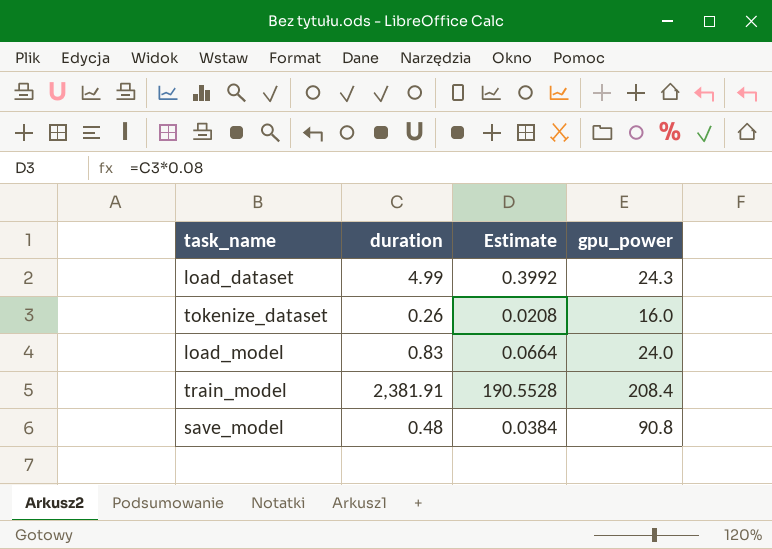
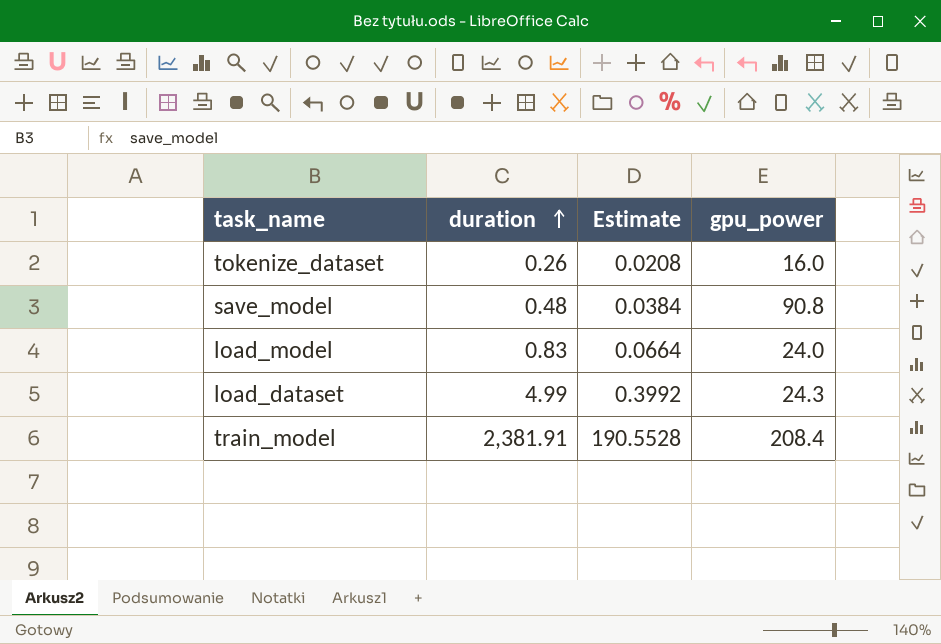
row order: none -> duration ascending

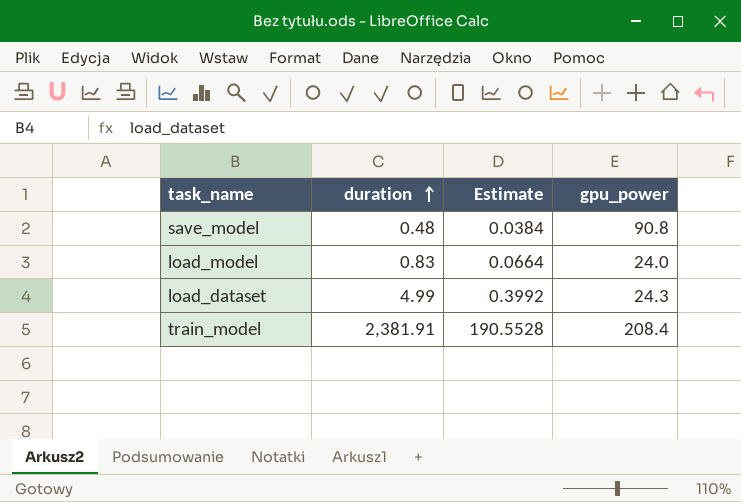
row tokenize_dataset: 0.26 | 0.0208 | 16.0 -> none

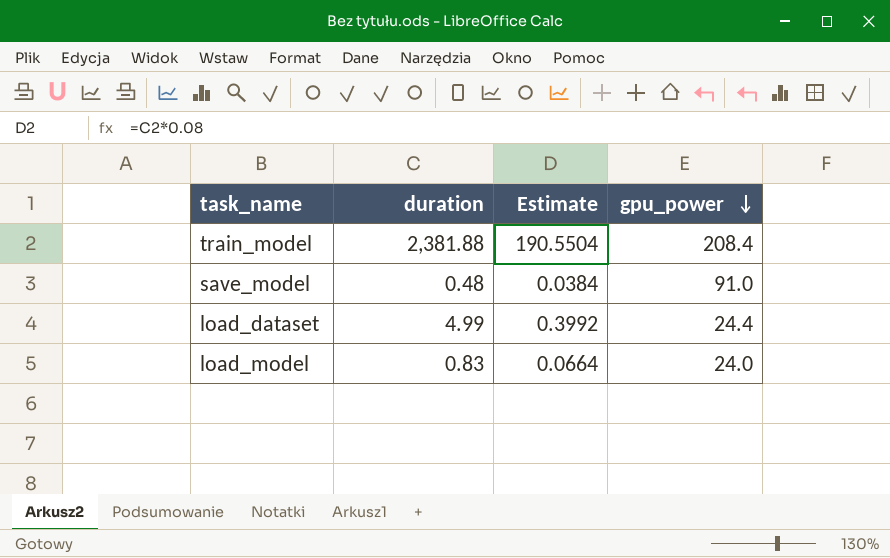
row order: duration ascending -> gpu_power descending
train_model | duration: 2,381.91 -> 2,381.88
train_model | Estimate: 190.5528 -> 190.5504
save_model | gpu_power: 90.8 -> 91.0
load_dataset | gpu_power: 24.3 -> 24.4

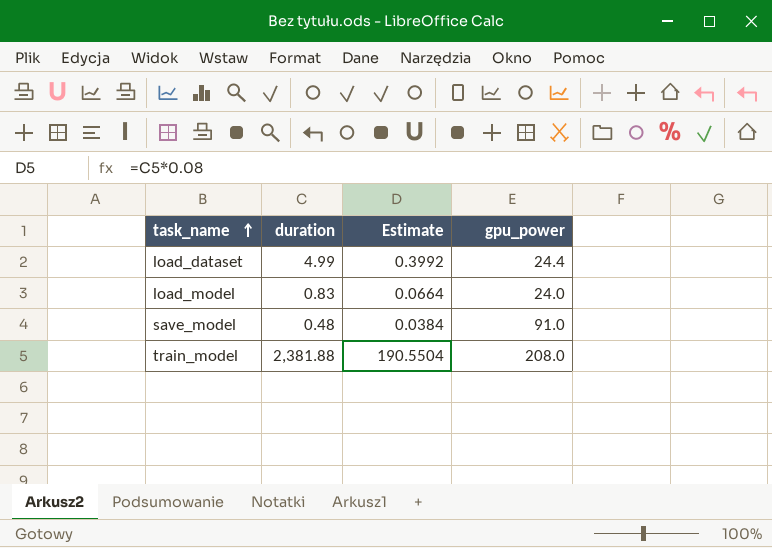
row order: gpu_power descending -> task_name ascending
train_model | gpu_power: 208.4 -> 208.0

